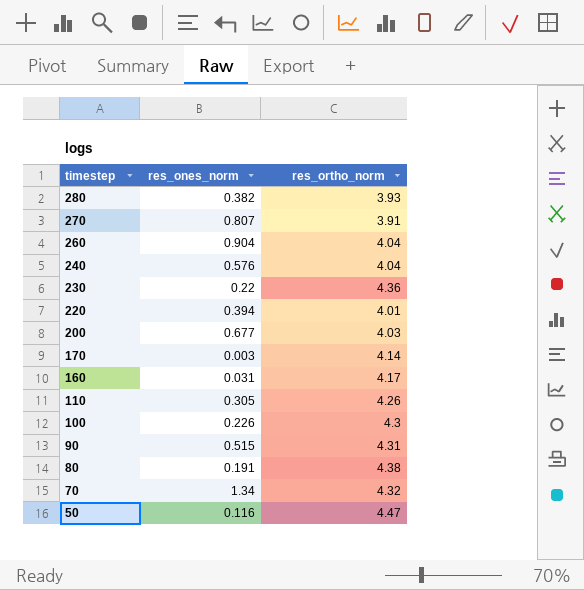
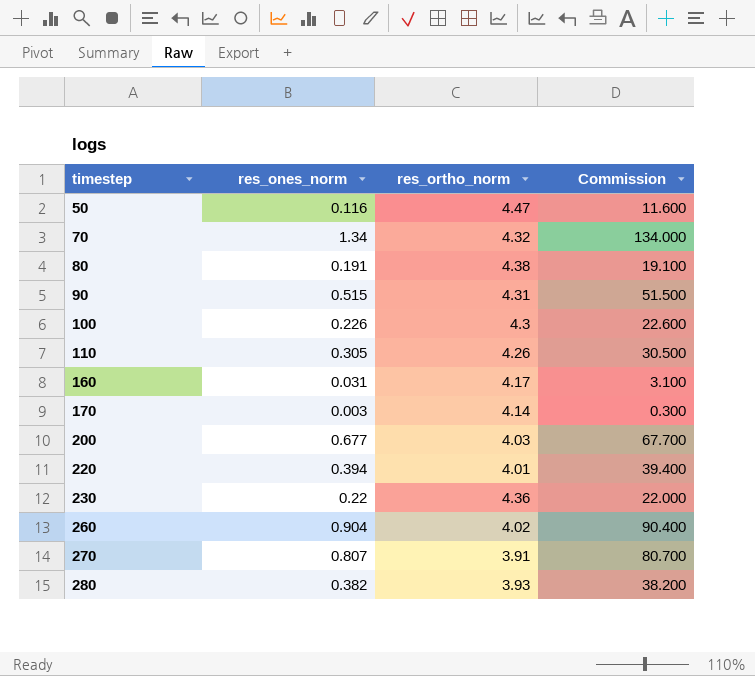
row order: timestep descending -> timestep ascending
column Commission | formula: none -> [res_ones_norm] * 100
row 240: 0.576 | 4.04 -> none
260 | res_ortho_norm: 4.04 -> 4.02

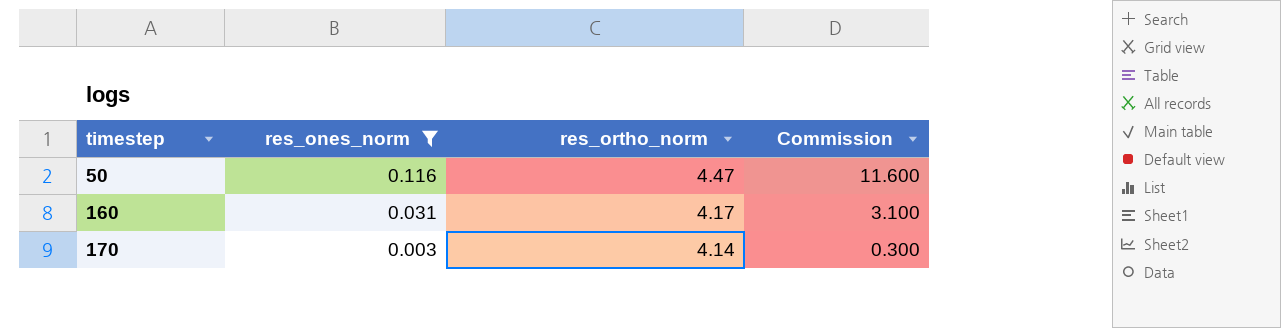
filter: none -> res_ones_norm <= 0.116

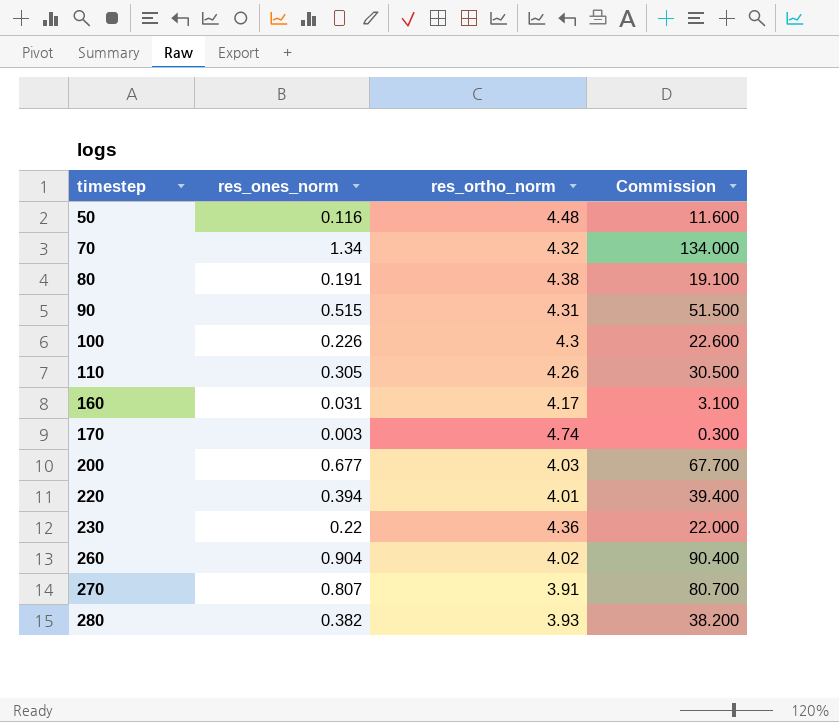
filter: res_ones_norm <= 0.116 -> none
50 | res_ortho_norm: 4.47 -> 4.48
170 | res_ortho_norm: 4.14 -> 4.74

